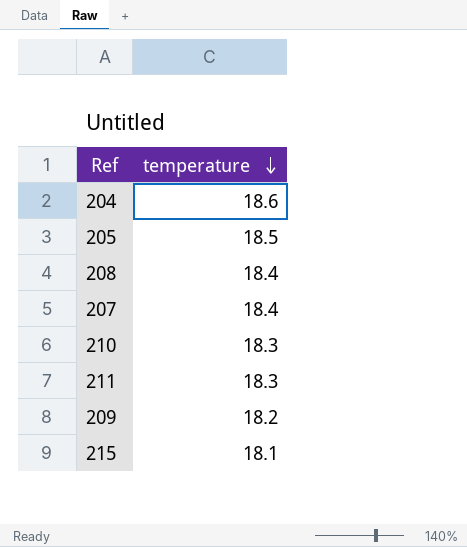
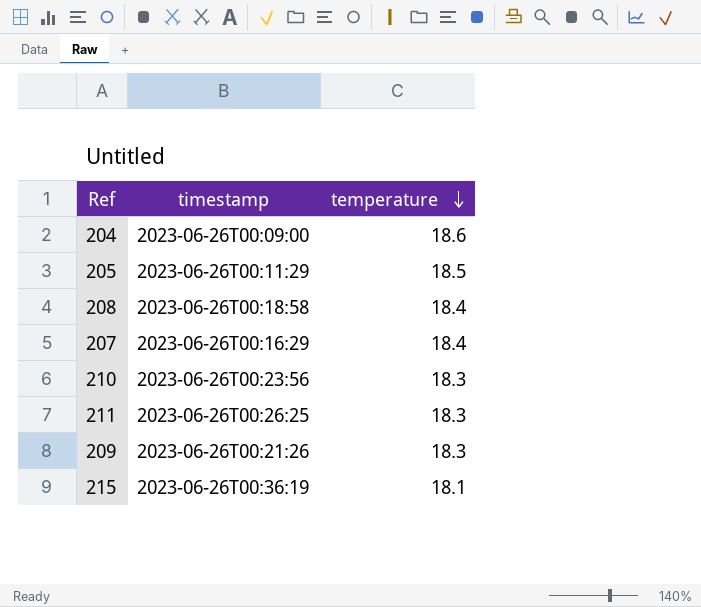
column timestamp | position: none -> 2
209 | temperature: 18.2 -> 18.3

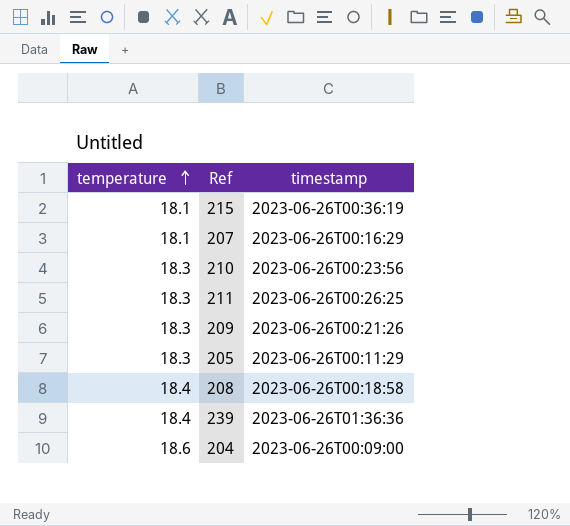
row order: temperature descending -> temperature ascending
column temperature | position: 3 -> 1
207 | temperature: 18.4 -> 18.1
205 | temperature: 18.5 -> 18.3
row 239: none -> 18.4 | 2023-06-26T01:36:36

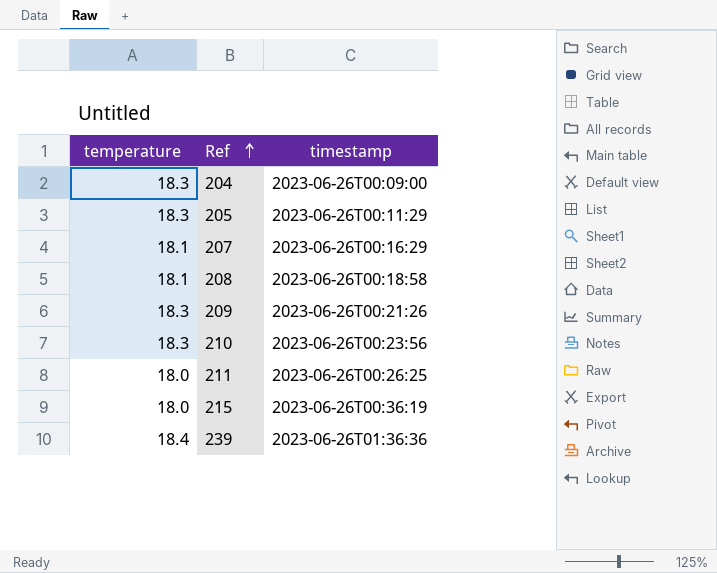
row order: temperature ascending -> Ref ascending
204 | temperature: 18.6 -> 18.3
208 | temperature: 18.4 -> 18.1
211 | temperature: 18.3 -> 18.0
215 | temperature: 18.1 -> 18.0

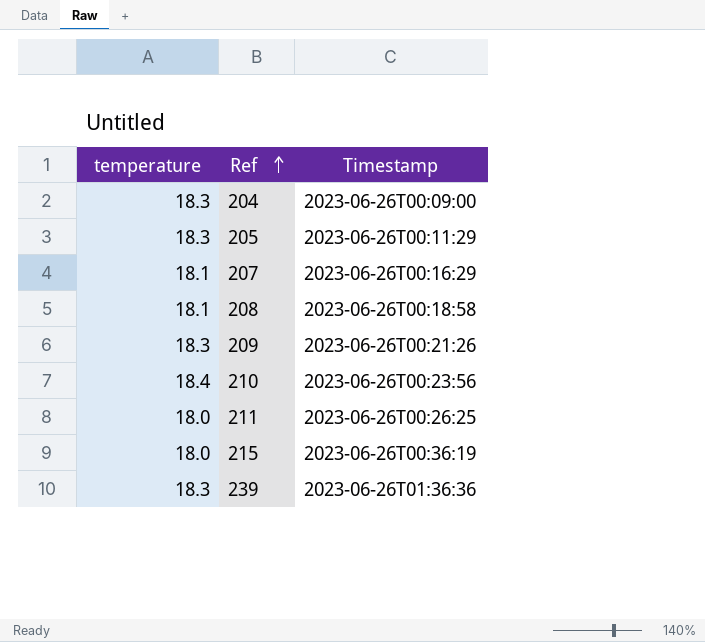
column name: timestamp -> Timestamp
210 | temperature: 18.3 -> 18.4
239 | temperature: 18.4 -> 18.3

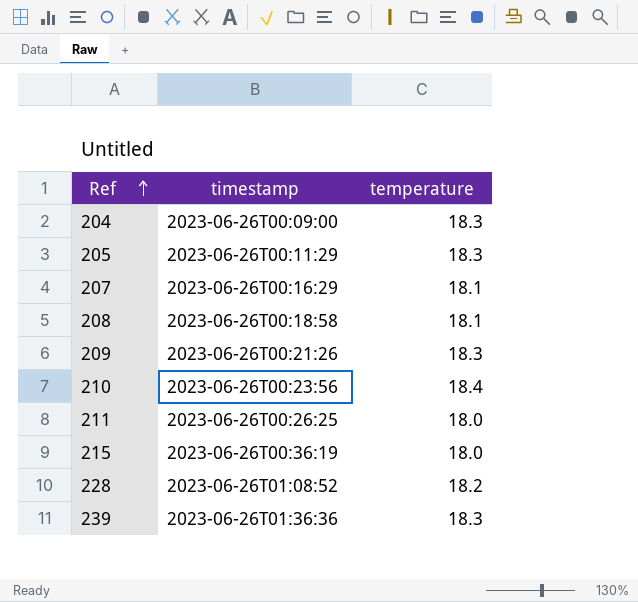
column name: Timestamp -> timestamp
column temperature | position: 1 -> 3
row 228: none -> 2023-06-26T01:08:52 | 18.2

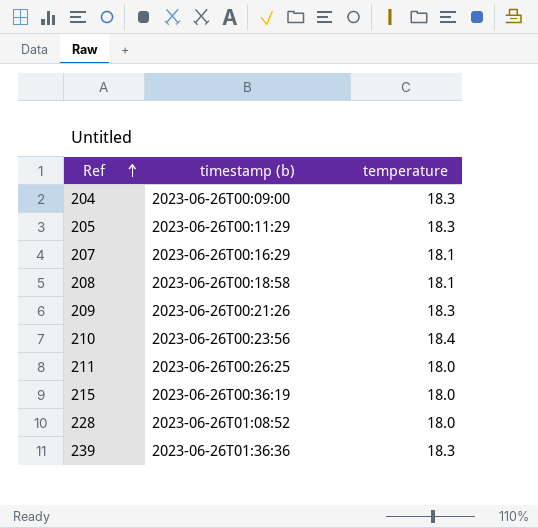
column name: timestamp -> timestamp (b)
228 | temperature: 18.2 -> 18.0

